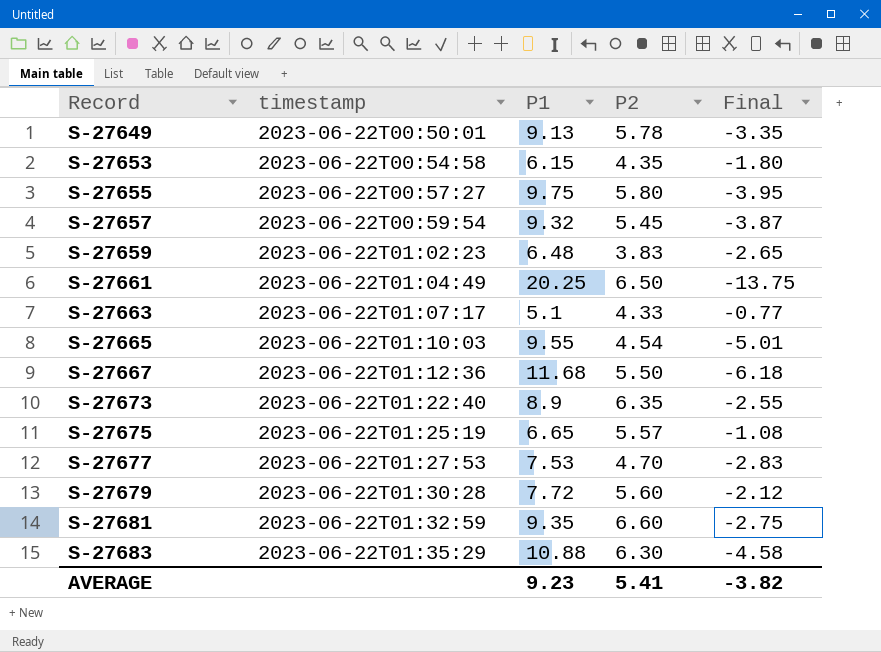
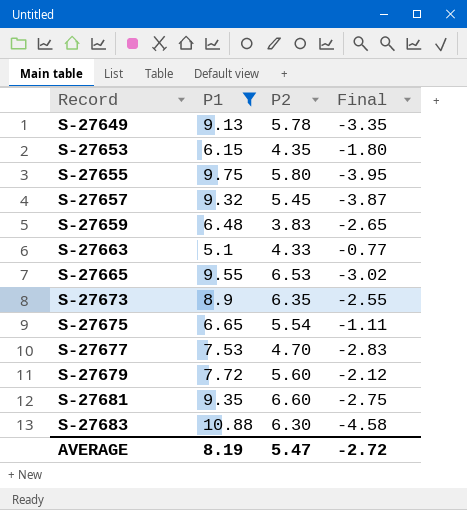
filter: none -> P1 <= 10.88
column timestamp | position: 2 -> none
S-27665 | P2: 4.54 -> 6.53
S-27665 | Final: -5.01 -> -3.02
S-27675 | P2: 5.57 -> 5.54
S-27675 | Final: -1.08 -> -1.11
AVERAGE | P1: 9.23 -> 8.19
AVERAGE | P2: 5.41 -> 5.47
AVERAGE | Final: -3.82 -> -2.72

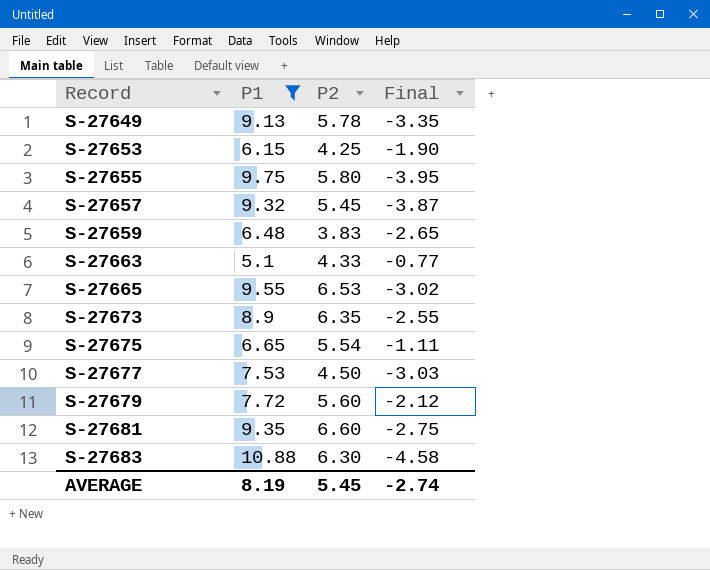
S-27653 | P2: 4.35 -> 4.25
S-27653 | Final: -1.80 -> -1.90
S-27677 | P2: 4.70 -> 4.50
S-27677 | Final: -2.83 -> -3.03
AVERAGE | P2: 5.47 -> 5.45
AVERAGE | Final: -2.72 -> -2.74

